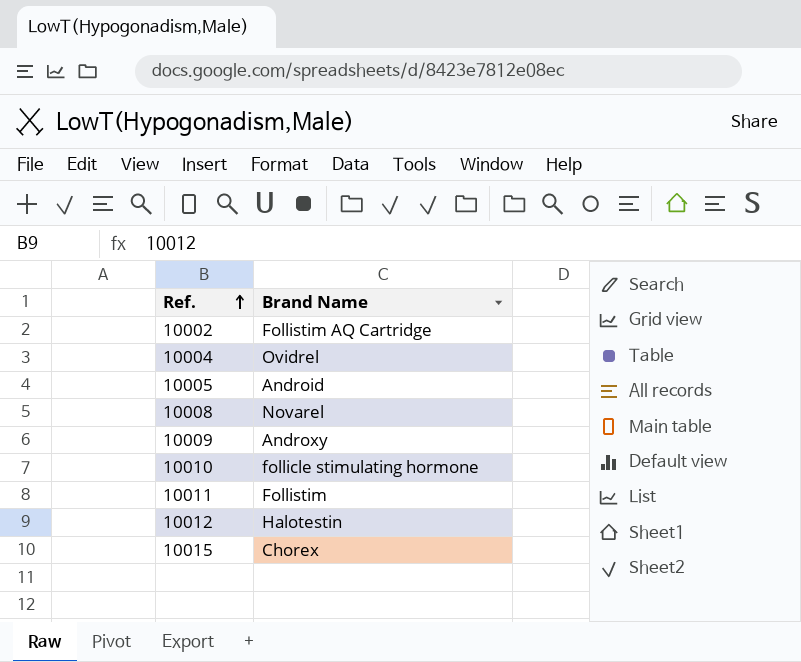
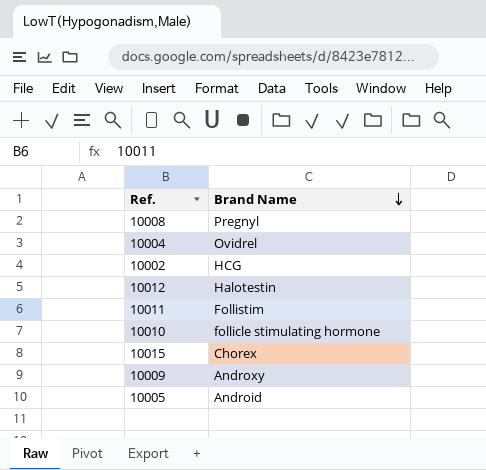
row order: Ref. ascending -> Brand Name descending
10008 | Brand Name: Novarel -> Pregnyl
10002 | Brand Name: Follistim AQ Cartridge -> HCG

